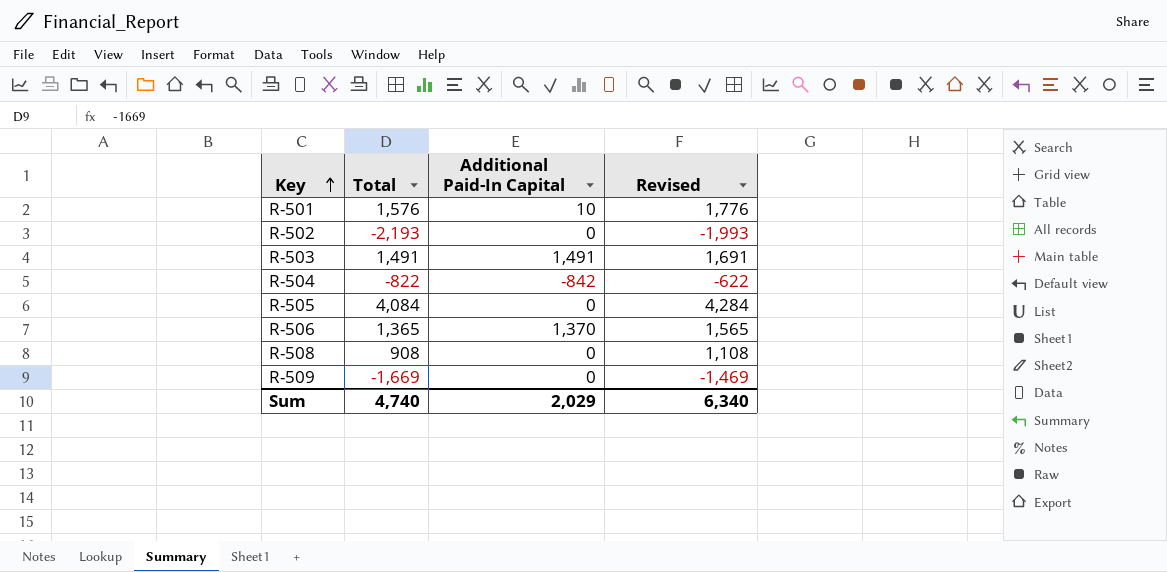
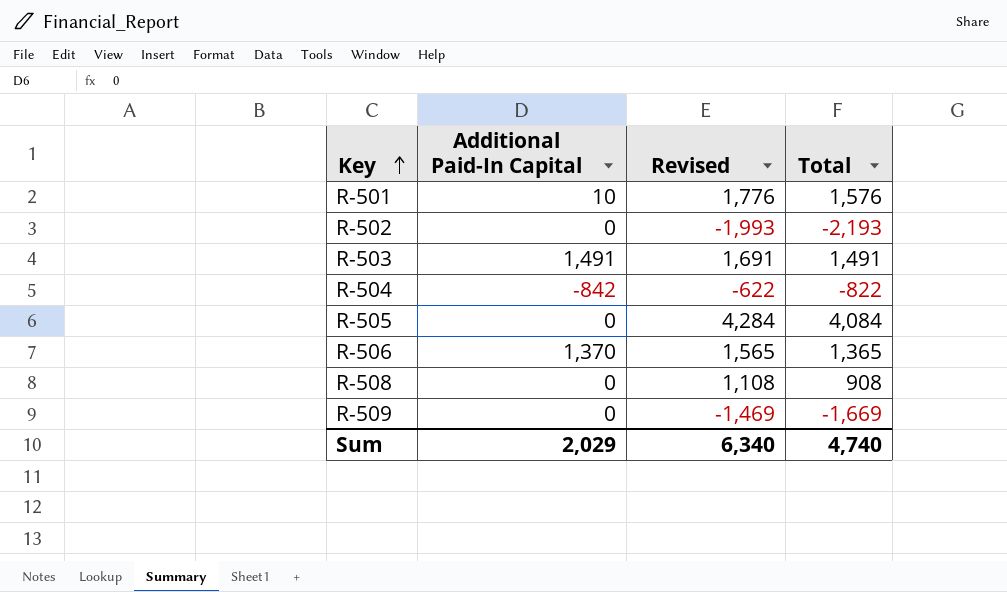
column Total | position: 2 -> 4

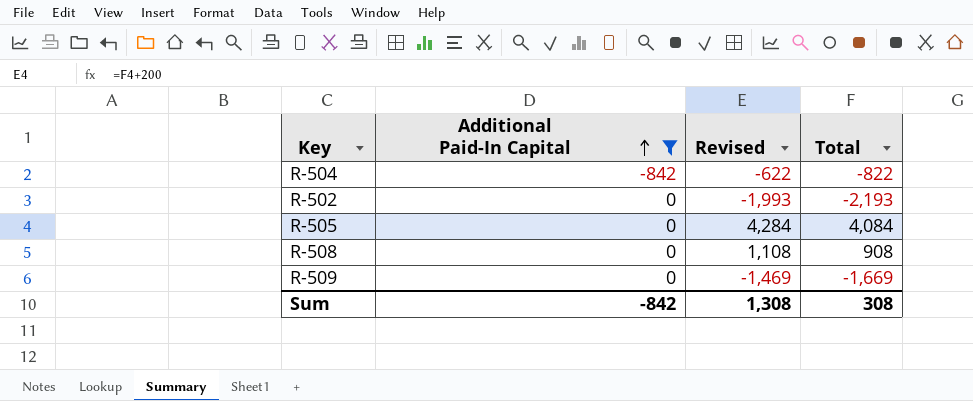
filter: none -> Additional Paid-In Capital <= 0
row order: Key ascending -> Additional Paid-In Capital ascending
Sum | Additional Paid-In Capital: 2,029 -> -842
Sum | Revised: 6,340 -> 1,308
Sum | Total: 4,740 -> 308

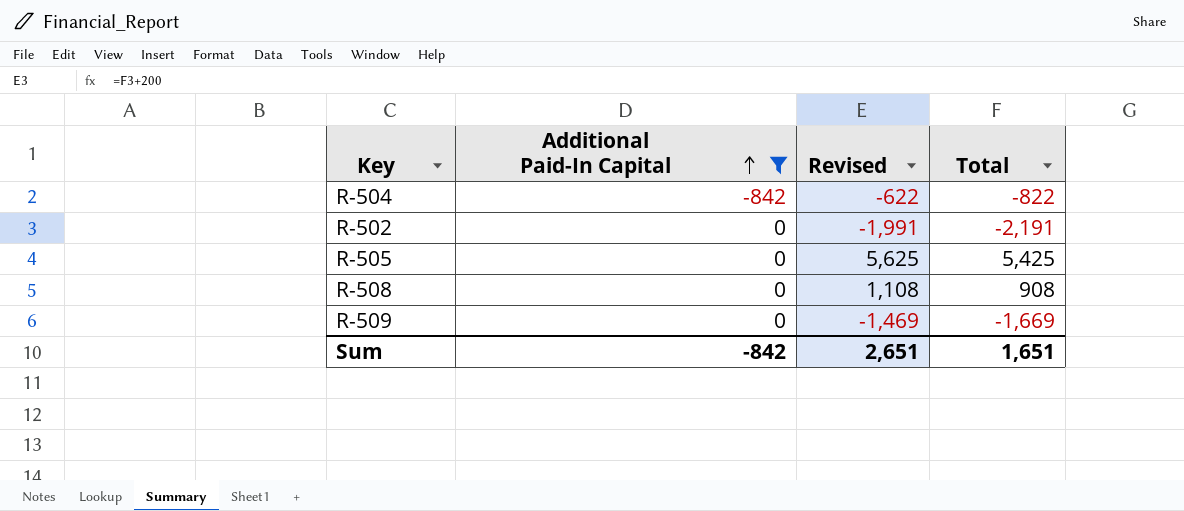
R-502 | Revised: -1,993 -> -1,991
R-502 | Total: -2,193 -> -2,191
R-505 | Revised: 4,284 -> 5,625
R-505 | Total: 4,084 -> 5,425
Sum | Revised: 1,308 -> 2,651
Sum | Total: 308 -> 1,651

